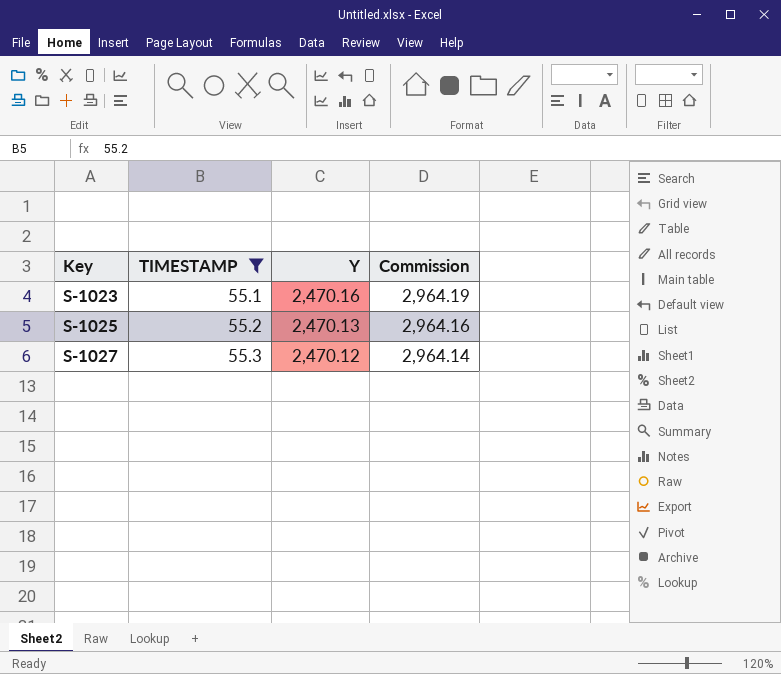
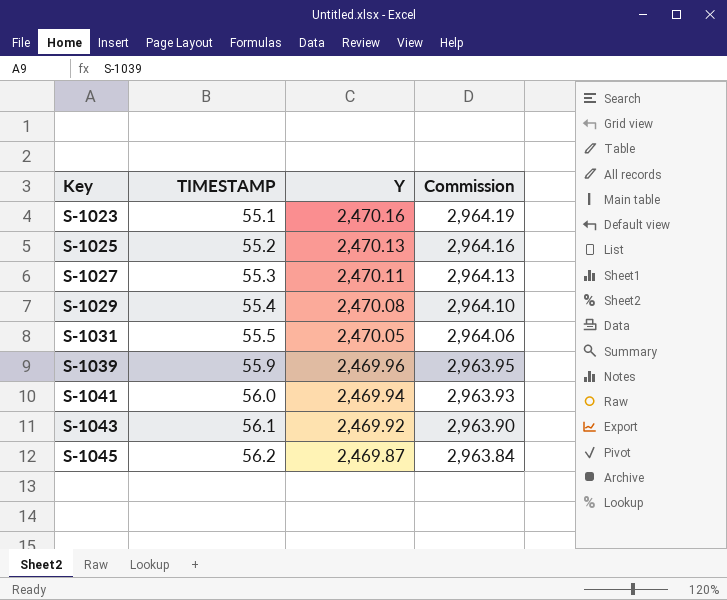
filter: TIMESTAMP <= 55.3 -> none
S-1027 | Y: 2,470.12 -> 2,470.11
S-1027 | Commission: 2,964.14 -> 2,964.13

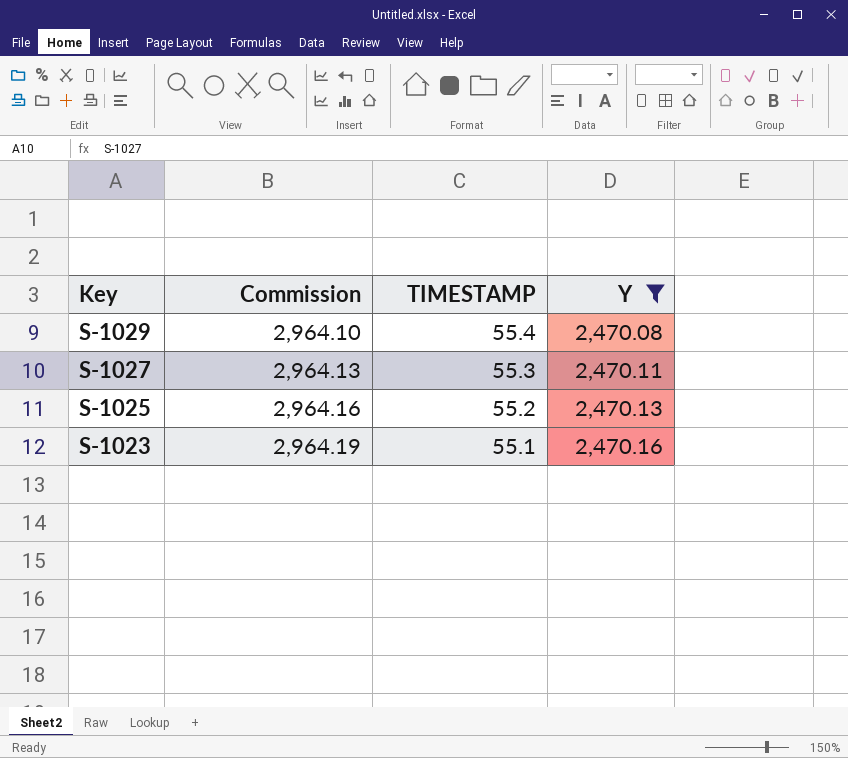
filter: none -> Y >= 2,470.08
row order: Key ascending -> Key descending
column Commission | position: 4 -> 2

